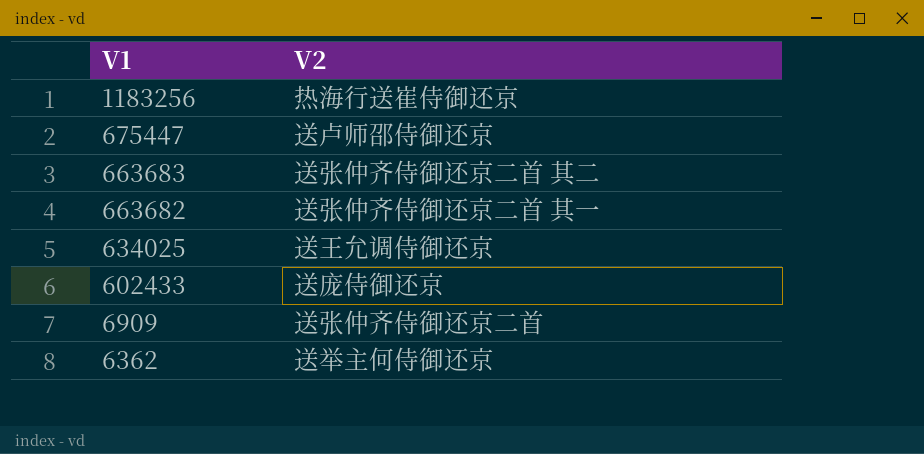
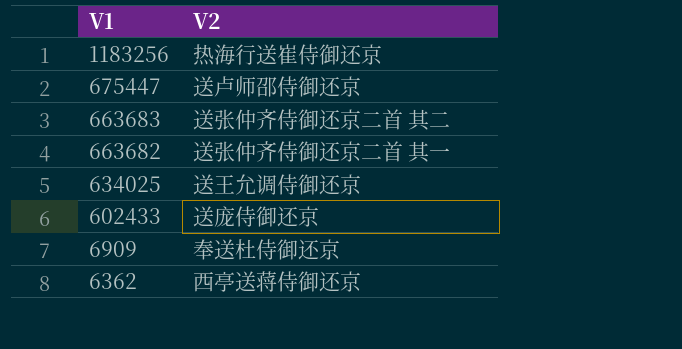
6909 | V2: 送张仲齐侍御还京二首 -> 奉送杜侍御还京
6362 | V2: 送举主何侍御还京 -> 西亭送蒋侍御还京

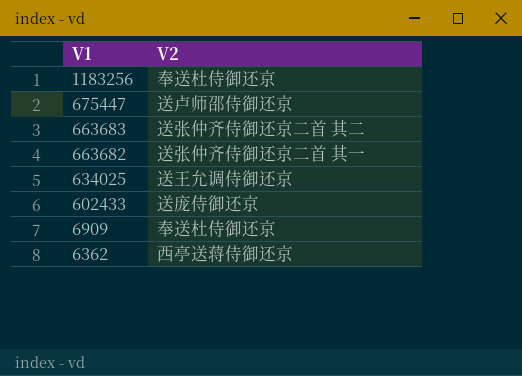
1183256 | V2: 热海行送崔侍御还京 -> 奉送杜侍御还京

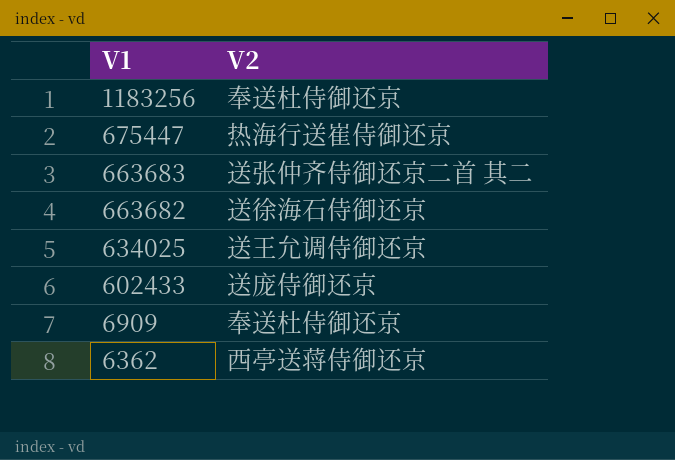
675447 | V2: 送卢师邵侍御还京 -> 热海行送崔侍御还京
663682 | V2: 送张仲齐侍御还京二首 其一 -> 送徐海石侍御还京

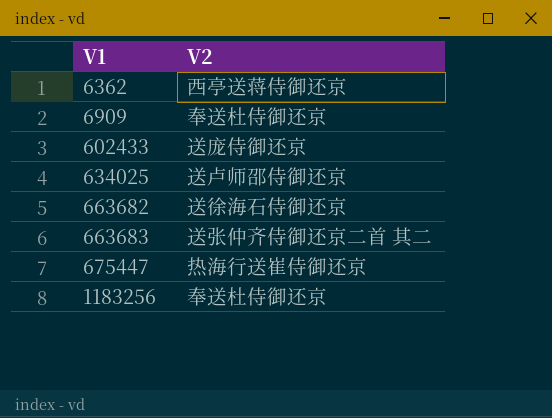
row order: V1 descending -> V1 ascending
634025 | V2: 送王允调侍御还京 -> 送卢师邵侍御还京

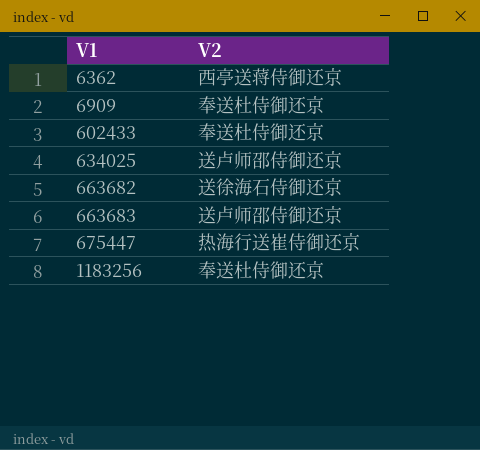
602433 | V2: 送庞侍御还京 -> 奉送杜侍御还京
663683 | V2: 送张仲齐侍御还京二首 其二 -> 送卢师邵侍御还京

